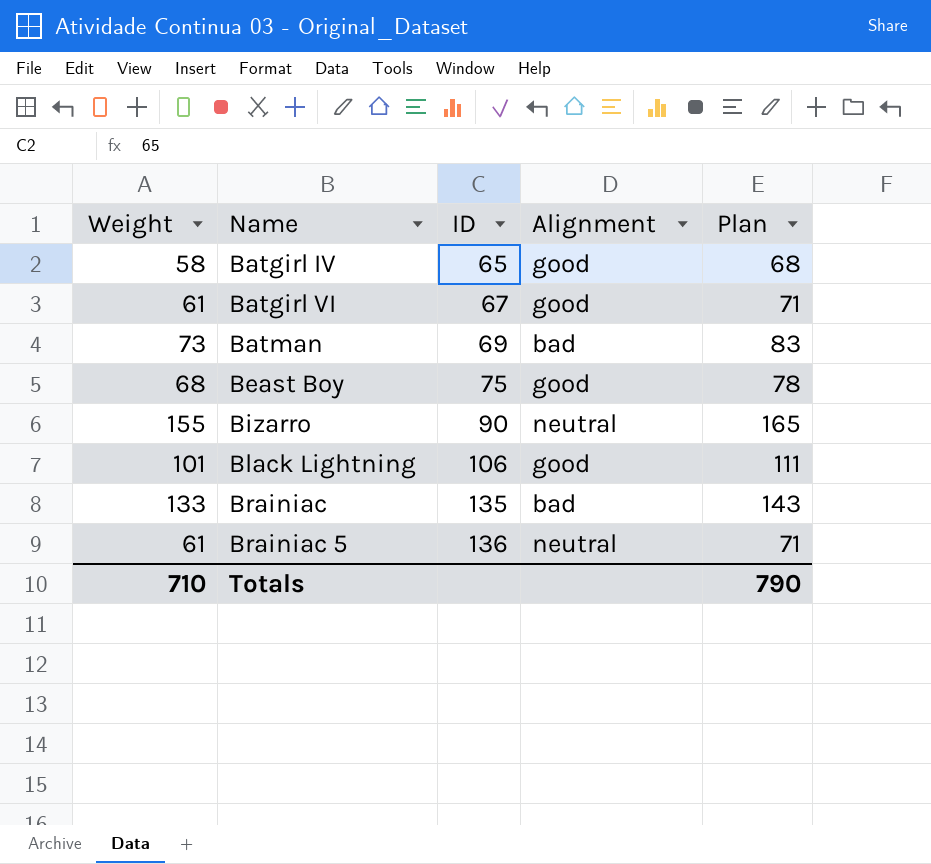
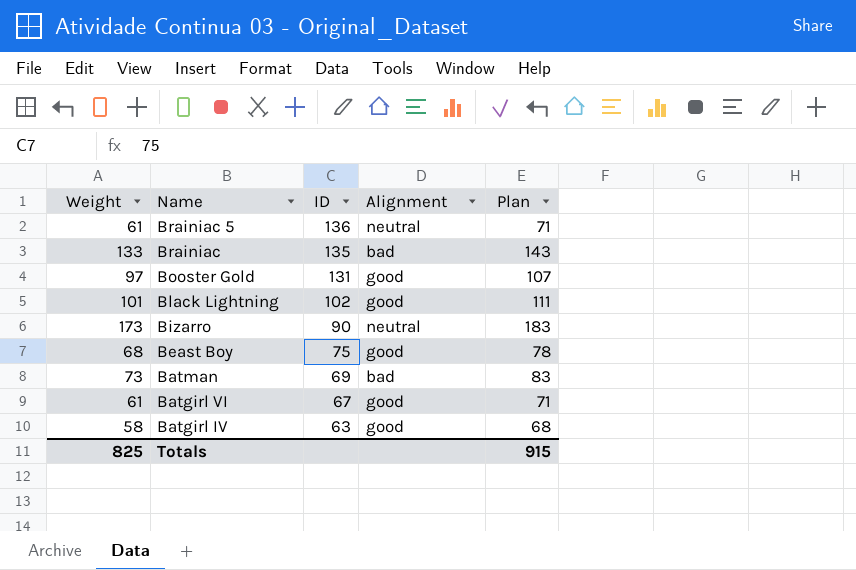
row order: Name ascending -> Name descending
row Booster Gold: none -> 97 | 131 | good | 107
Black Lightning | ID: 106 -> 102
Bizarro | Weight: 155 -> 173
Bizarro | Plan: 165 -> 183
Batgirl IV | ID: 65 -> 63
Totals | Weight: 710 -> 825
Totals | Plan: 790 -> 915

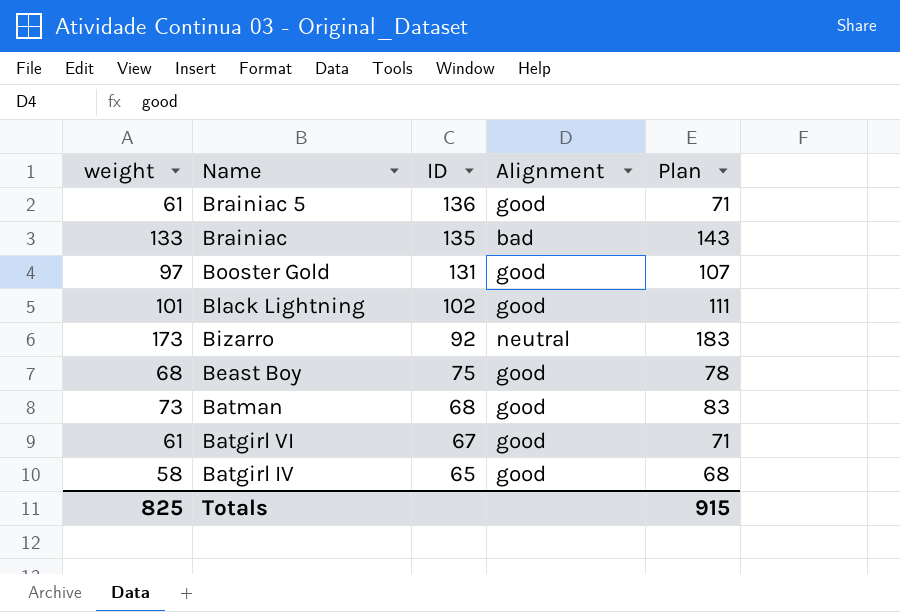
column name: Weight -> weight
Brainiac 5 | Alignment: neutral -> good
Bizarro | ID: 90 -> 92
Batman | ID: 69 -> 68
Batman | Alignment: bad -> good
Batgirl IV | ID: 63 -> 65

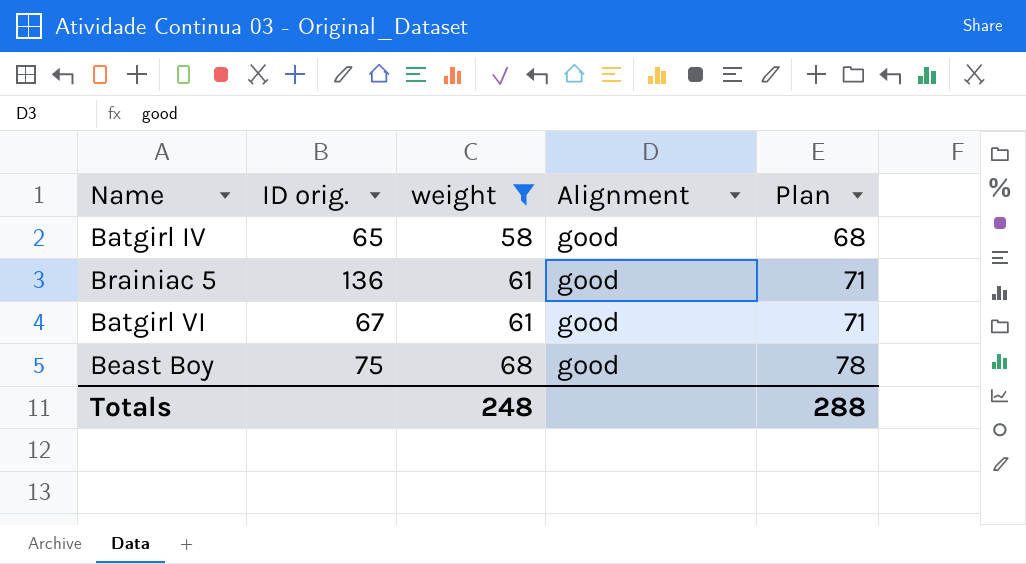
filter: none -> weight <= 68
row order: Name descending -> weight ascending
column name: ID -> ID orig.
column weight | position: 1 -> 3
Totals | weight: 825 -> 248
Totals | Plan: 915 -> 288

